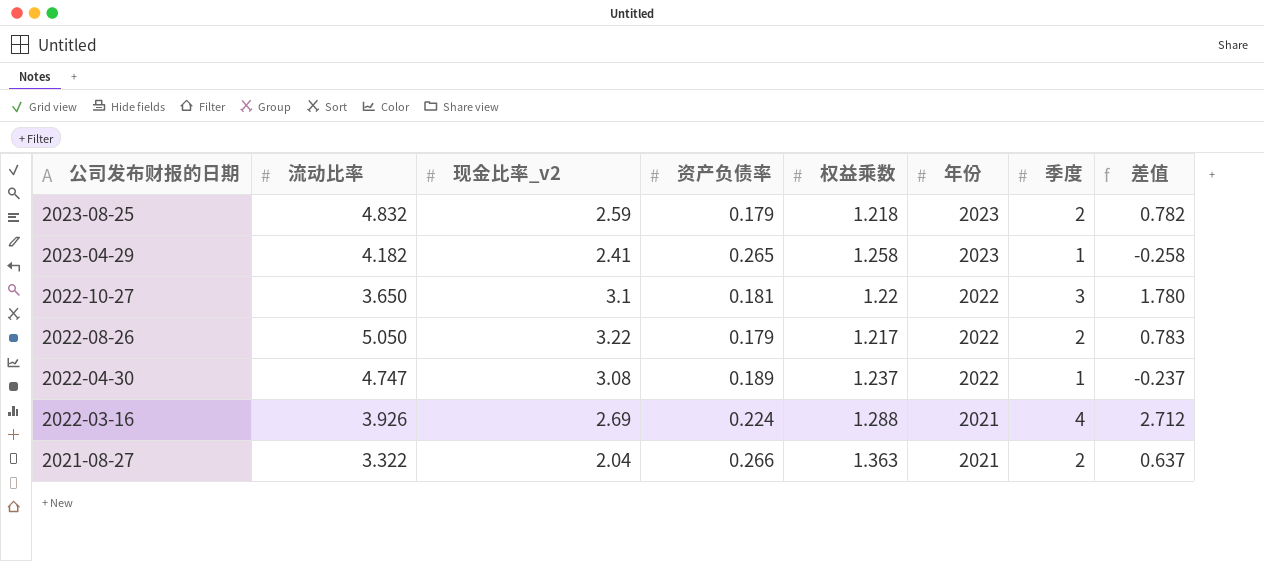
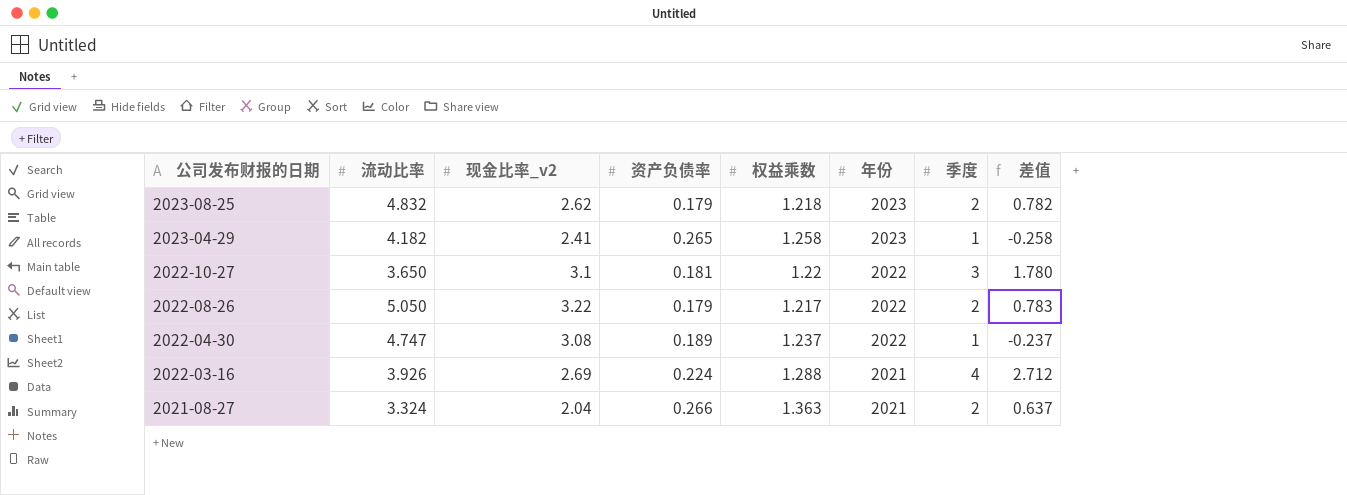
2023-08-25 | 现金比率_v2: 2.59 -> 2.62
2021-08-27 | 流动比率: 3.322 -> 3.324

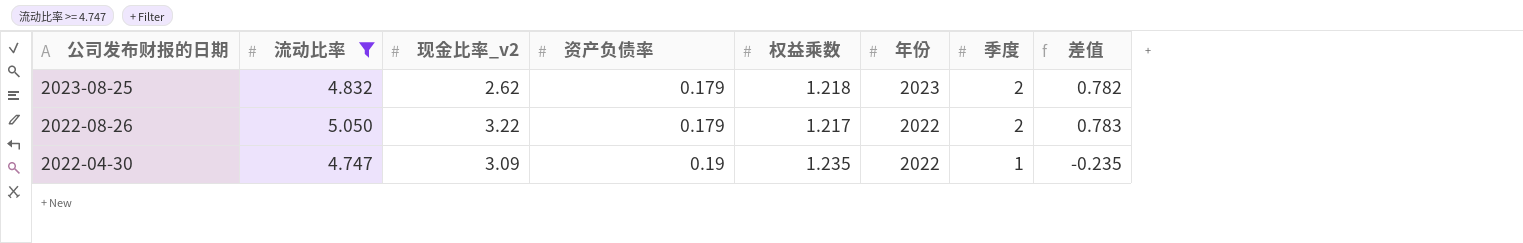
filter: none -> 流动比率 >= 4.747
2022-04-30 | 现金比率_v2: 3.08 -> 3.09
2022-04-30 | 资产负债率: 0.189 -> 0.19
2022-04-30 | 权益乘数: 1.237 -> 1.235
2022-04-30 | 差值: -0.237 -> -0.235

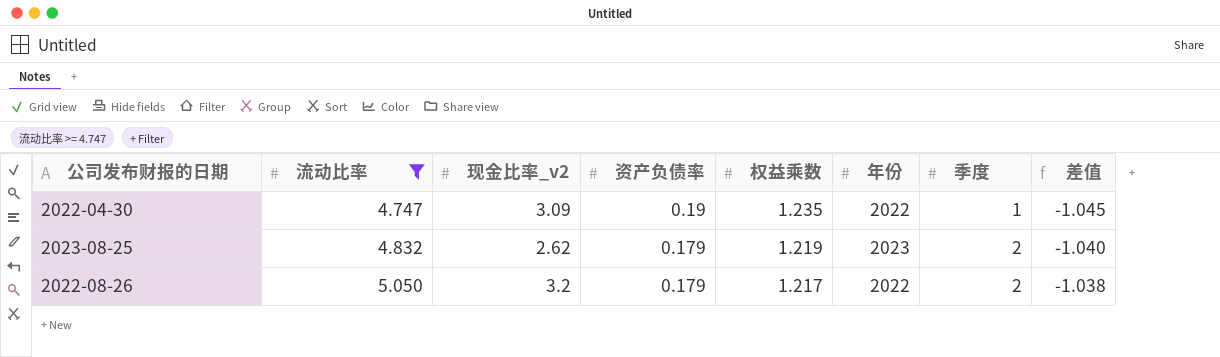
row order: 公司发布财报的日期 descending -> 流动比率 ascending
column 差值 | formula: [季度] - [权益乘数] -> [资产负债率] - [权益乘数]
2023-08-25 | 权益乘数: 1.218 -> 1.219
2022-08-26 | 现金比率_v2: 3.22 -> 3.2

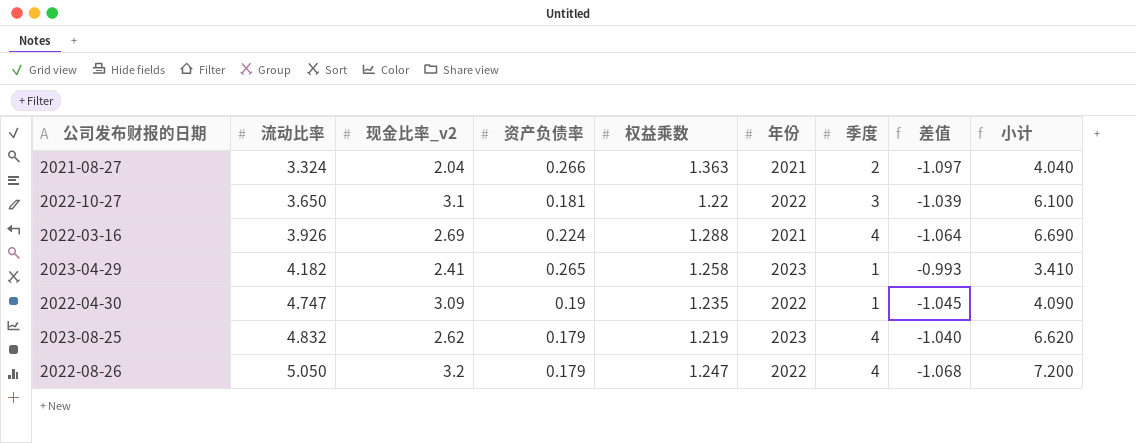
filter: 流动比率 >= 4.747 -> none
column 小计 | formula: none -> [现金比率_v2] + [季度]
2023-08-25 | 季度: 2 -> 4
2022-08-26 | 权益乘数: 1.217 -> 1.247
2022-08-26 | 季度: 2 -> 4
2022-08-26 | 差值: -1.038 -> -1.068

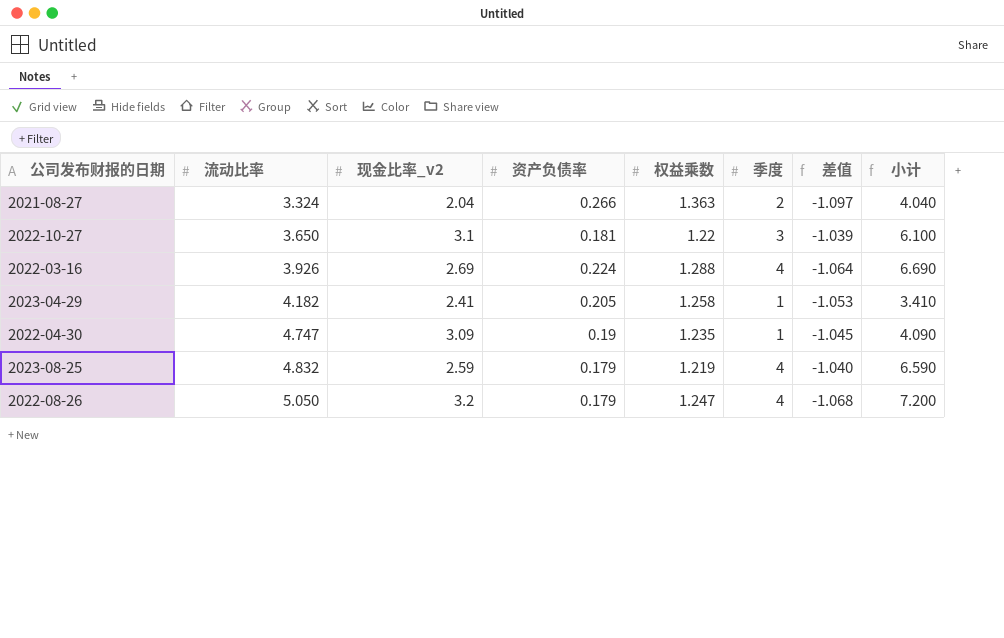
column 年份 | position: 6 -> none
2023-04-29 | 资产负债率: 0.265 -> 0.205
2023-04-29 | 差值: -0.993 -> -1.053
2023-08-25 | 现金比率_v2: 2.62 -> 2.59
2023-08-25 | 小计: 6.620 -> 6.590

